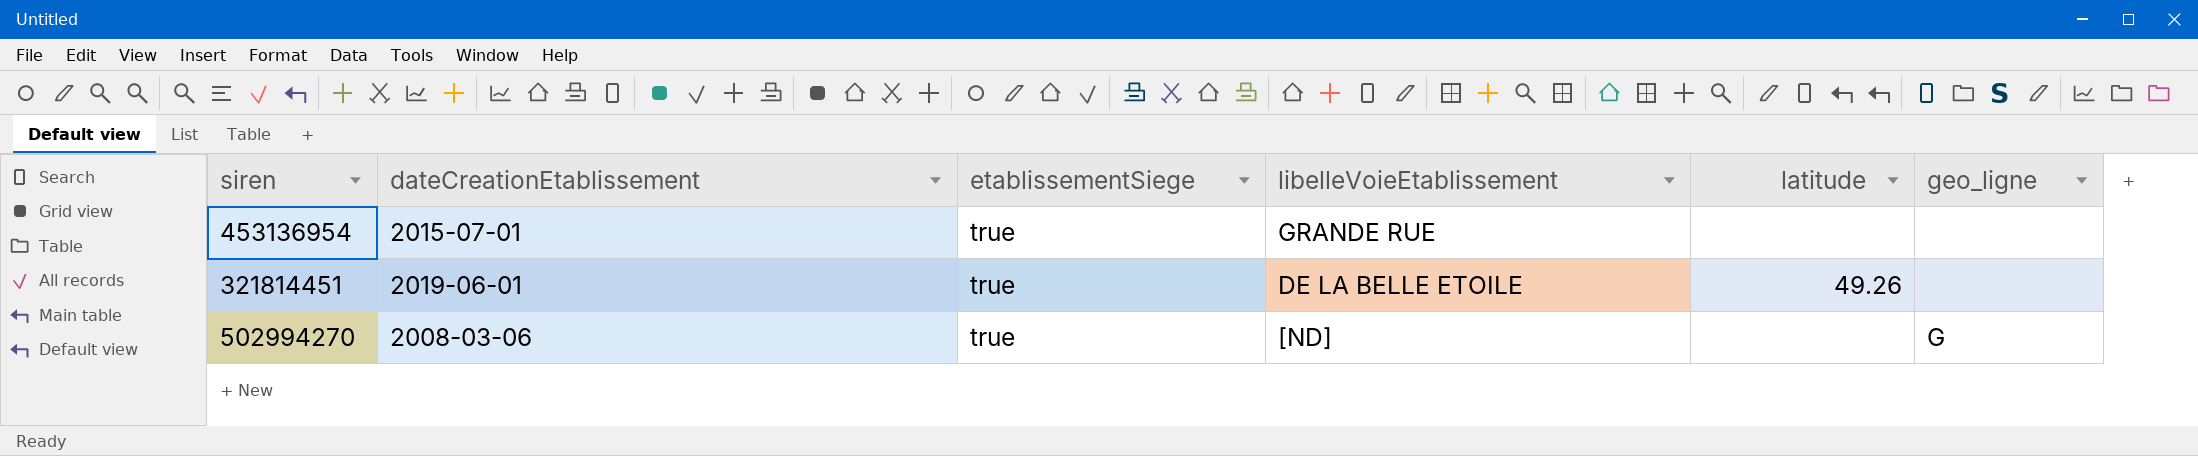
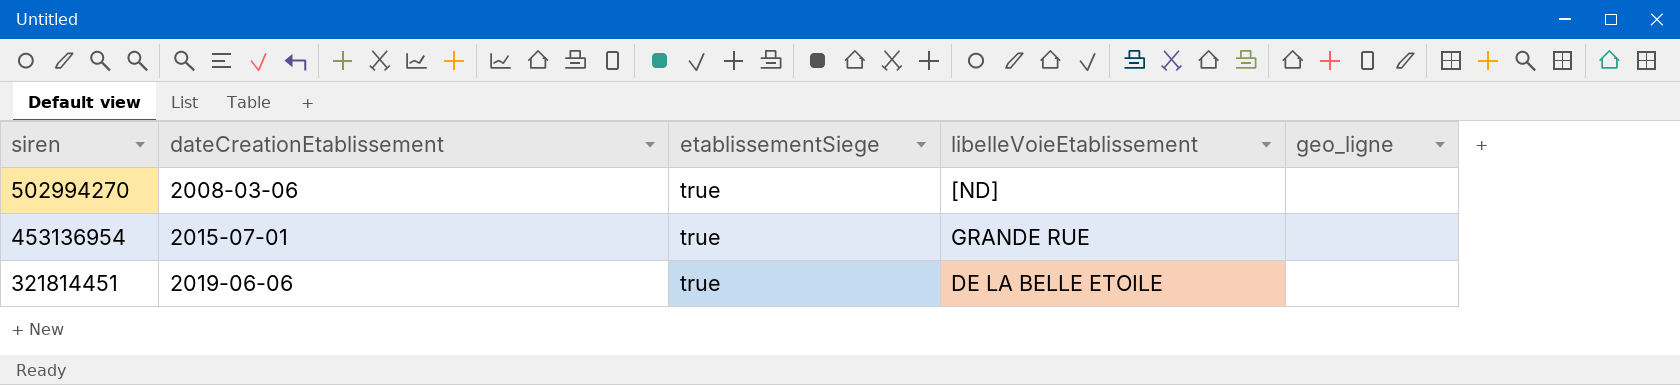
row order: libelleVoieEtablissement descending -> siren descending
column latitude | position: 5 -> none
502994270 | geo_ligne: G -> none
321814451 | dateCreationEtablissement: 2019-06-01 -> 2019-06-06

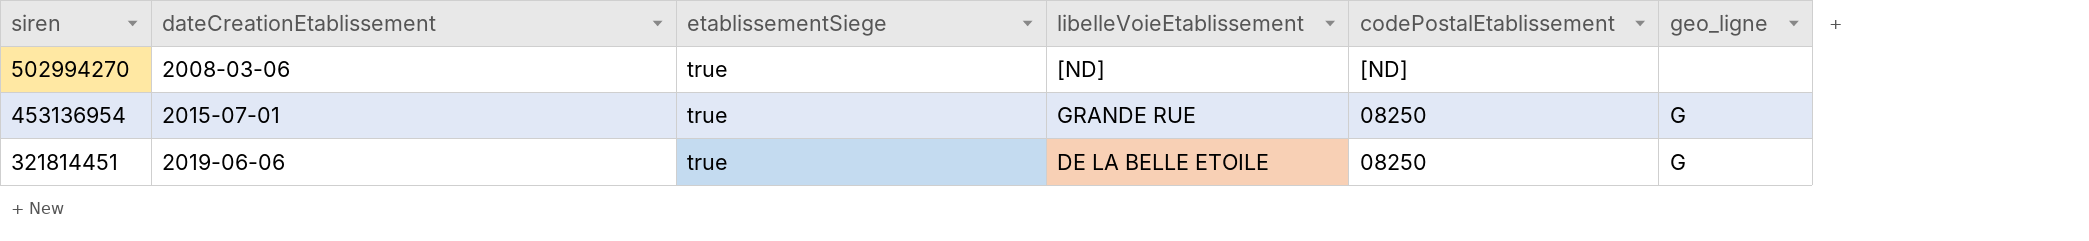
column codePostalEtablissement | position: none -> 5
453136954 | geo_ligne: none -> G
321814451 | geo_ligne: none -> G

